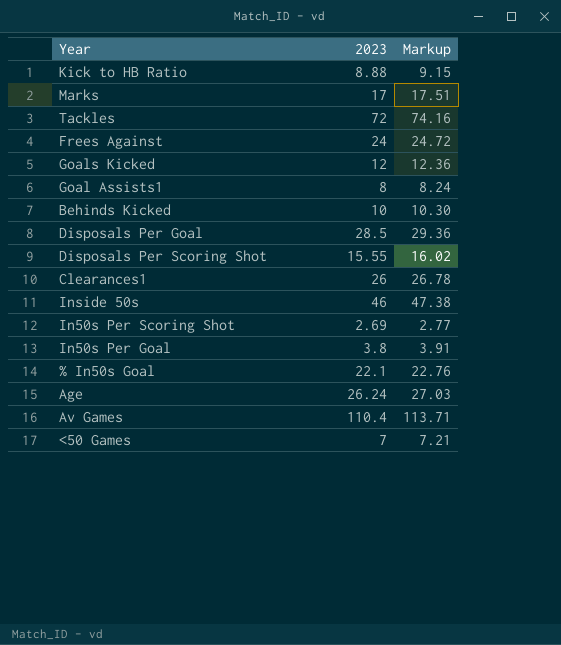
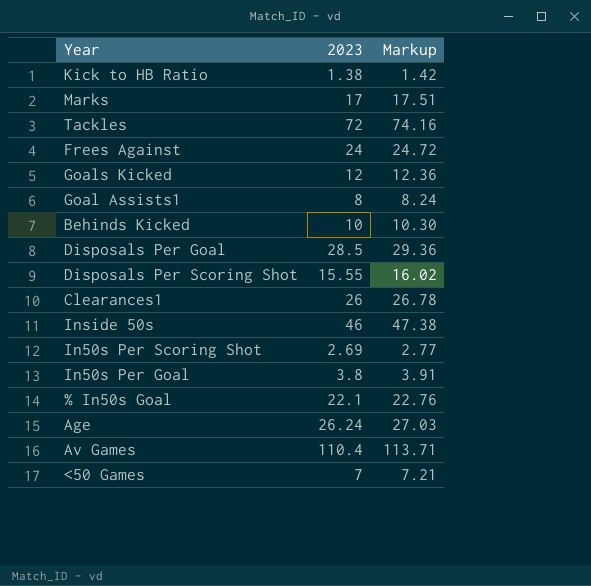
Kick to HB Ratio | 2023: 8.88 -> 1.38
Kick to HB Ratio | Markup: 9.15 -> 1.42

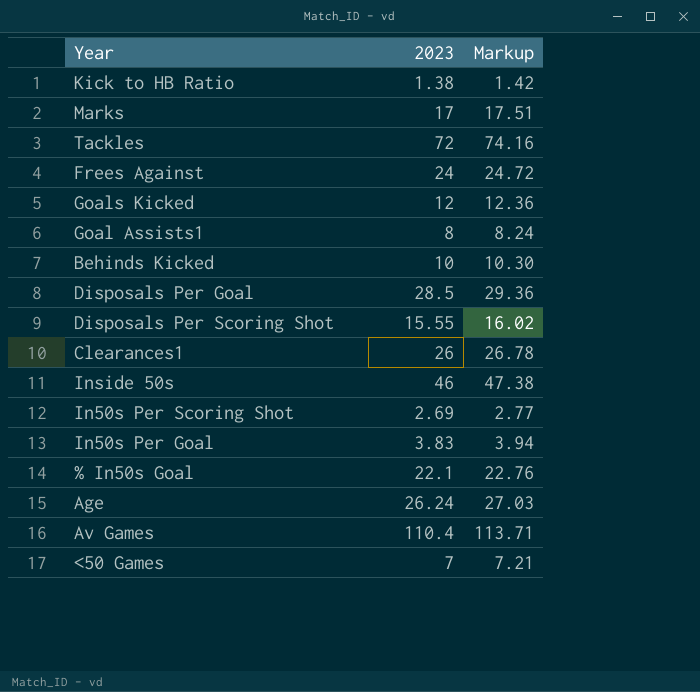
In50s Per Goal | 2023: 3.8 -> 3.83
In50s Per Goal | Markup: 3.91 -> 3.94

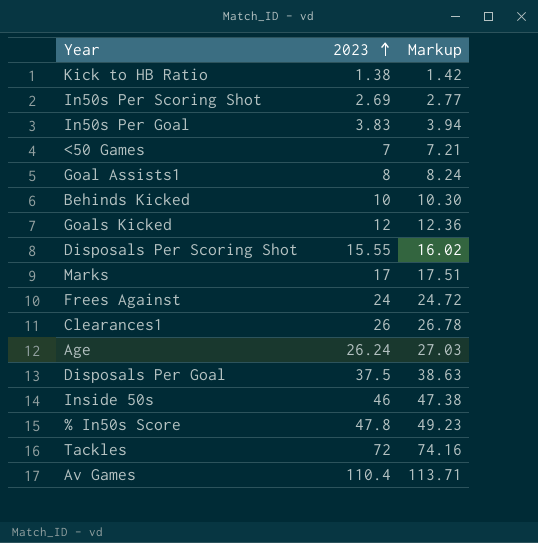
row order: none -> 2023 ascending
row % In50s Goal: 22.1 | 22.76 -> none
Disposals Per Goal | 2023: 28.5 -> 37.5
Disposals Per Goal | Markup: 29.36 -> 38.63
row % In50s Score: none -> 47.8 | 49.23

